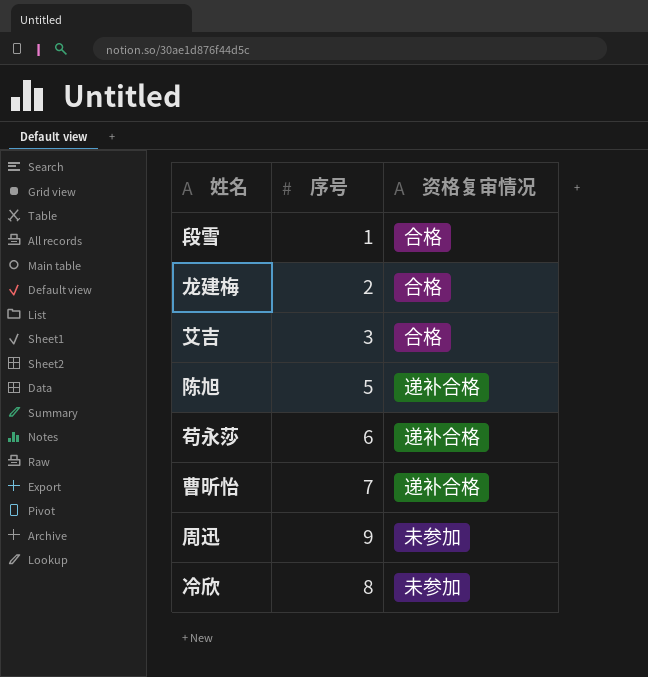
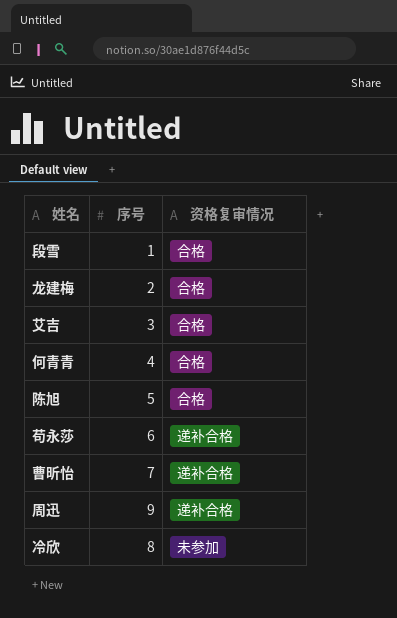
row 何青青: none -> 4 | 合格
陈旭 | 资格复审情况: 递补合格 -> 合格
周迅 | 资格复审情况: 未参加 -> 递补合格

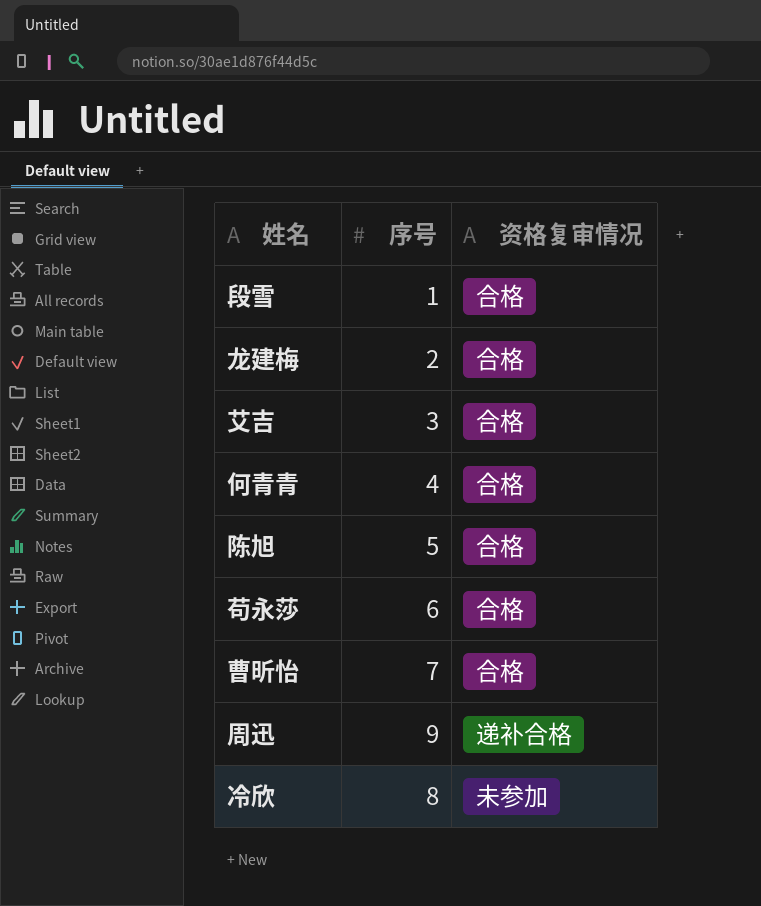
苟永莎 | 资格复审情况: 递补合格 -> 合格
曹昕怡 | 资格复审情况: 递补合格 -> 合格

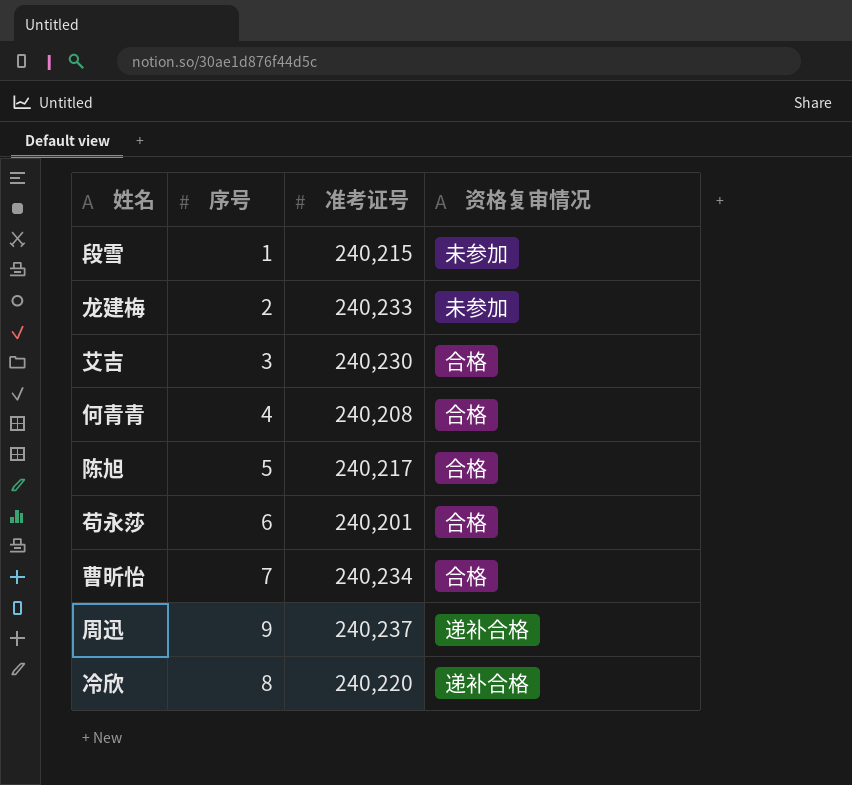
column 准考证号 | position: none -> 3
段雪 | 资格复审情况: 合格 -> 未参加
龙建梅 | 资格复审情况: 合格 -> 未参加
冷欣 | 资格复审情况: 未参加 -> 递补合格

